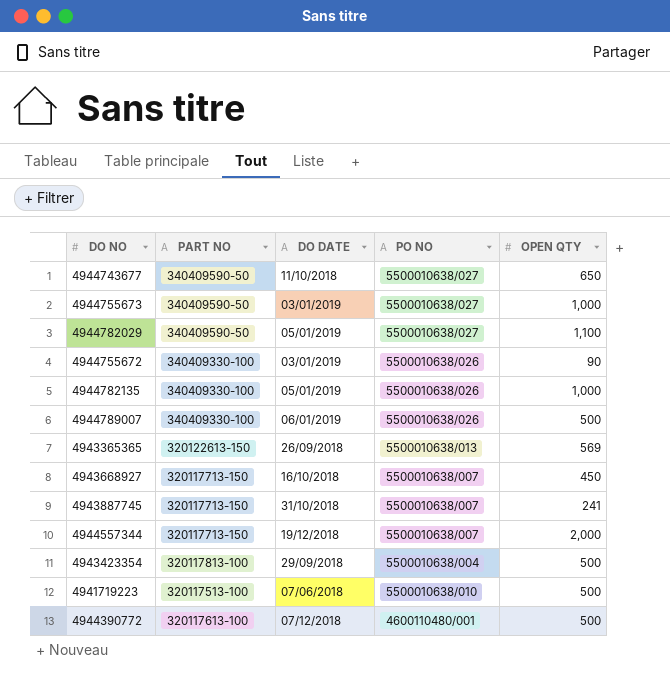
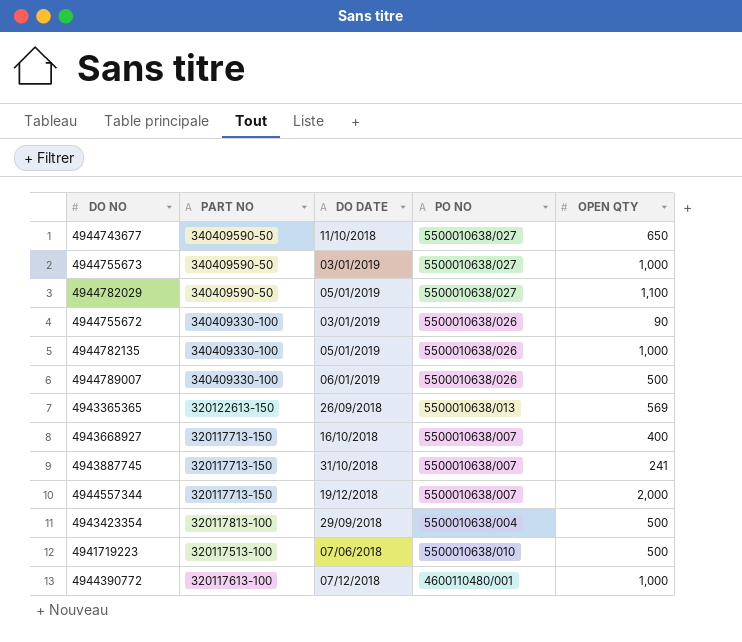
4943668927 | OPEN QTY: 450 -> 400
4944390772 | OPEN QTY: 500 -> 1,000

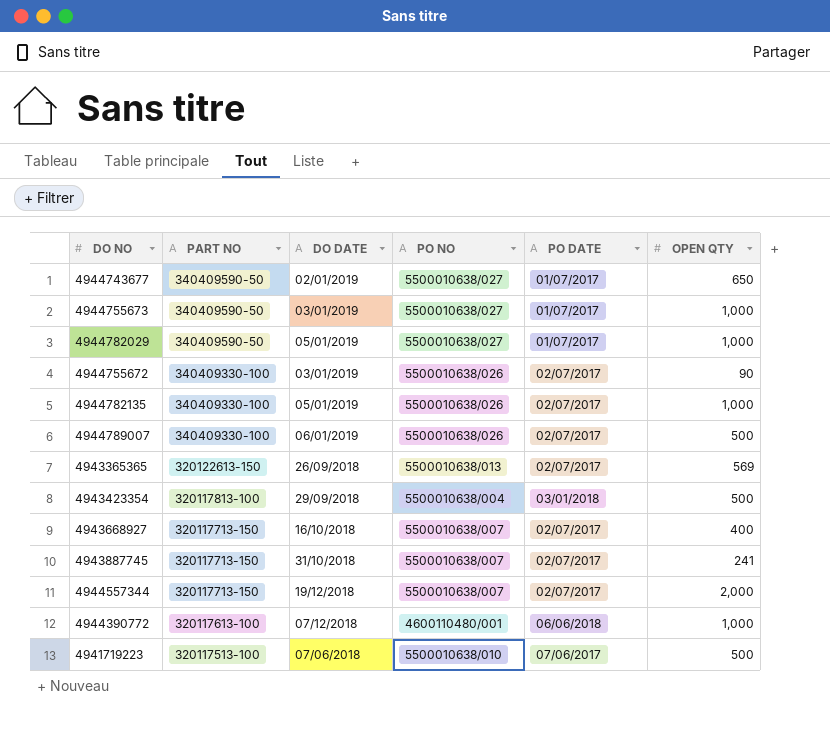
row order: none -> PART NO descending
column PO DATE | position: none -> 5
4944743677 | DO DATE: 11/10/2018 -> 02/01/2019
4944782029 | OPEN QTY: 1,100 -> 1,000

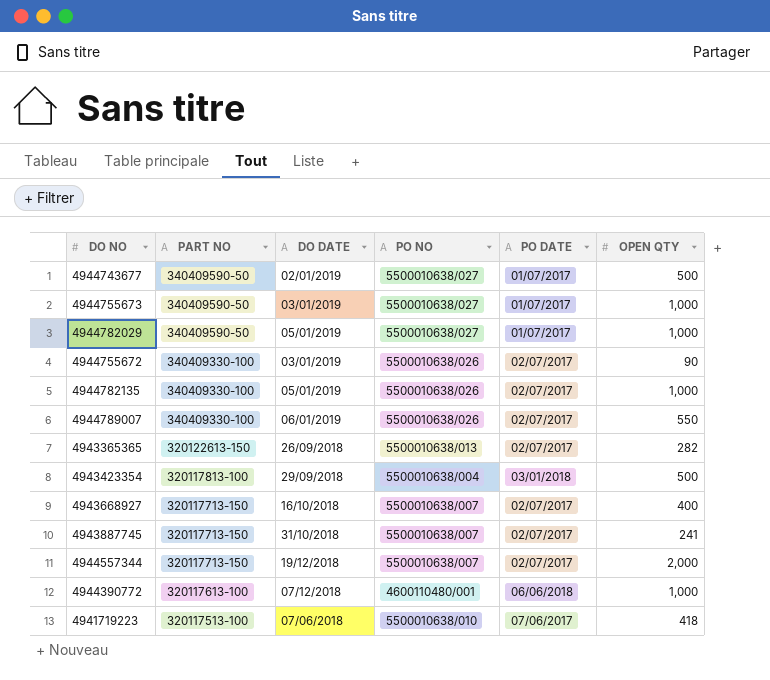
4944743677 | OPEN QTY: 650 -> 500
4944789007 | OPEN QTY: 500 -> 550
4943365365 | OPEN QTY: 569 -> 282
4941719223 | OPEN QTY: 500 -> 418

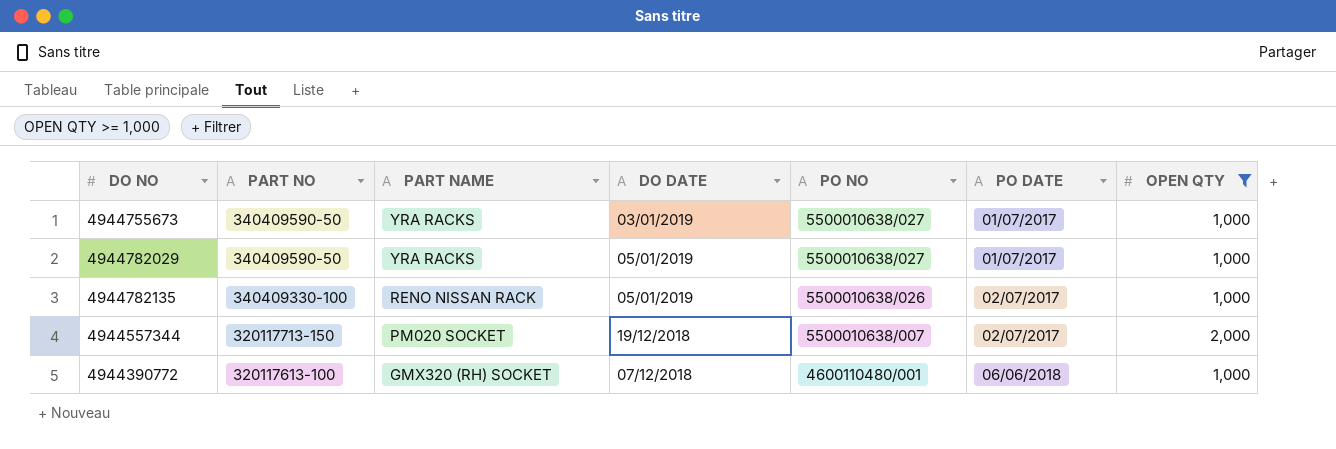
filter: none -> OPEN QTY >= 1,000
column PART NAME | position: none -> 3

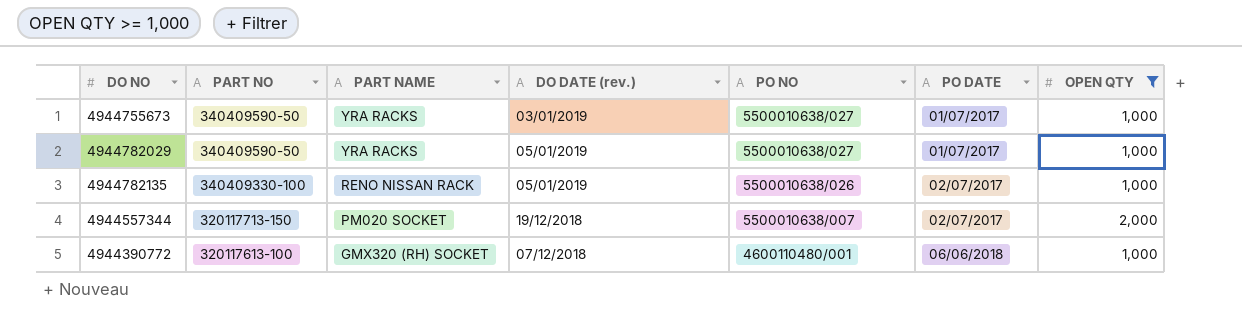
column name: DO DATE -> DO DATE (rev.)

